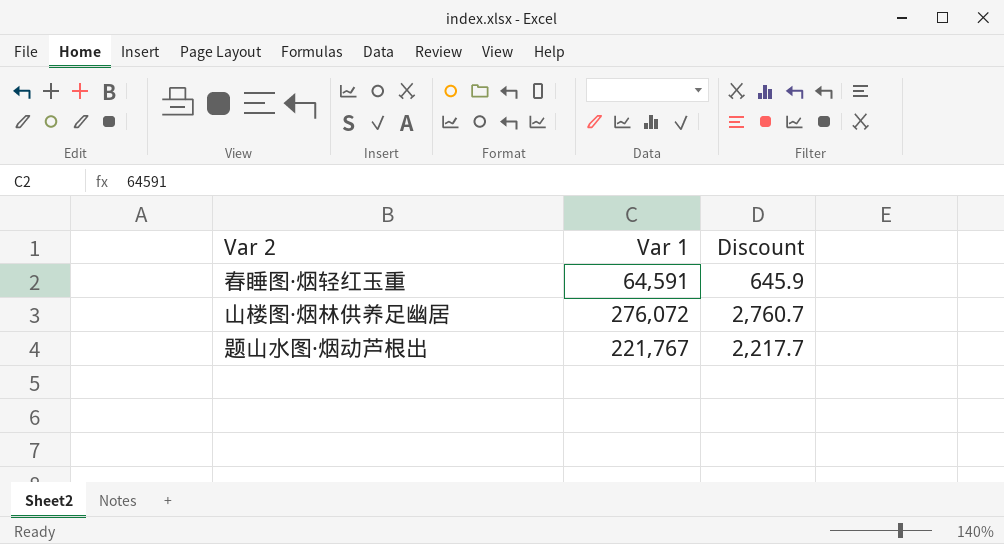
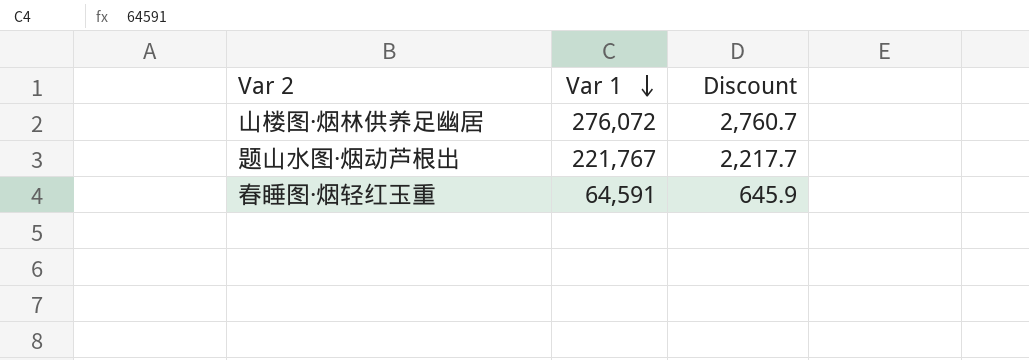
row order: none -> Var 1 descending

